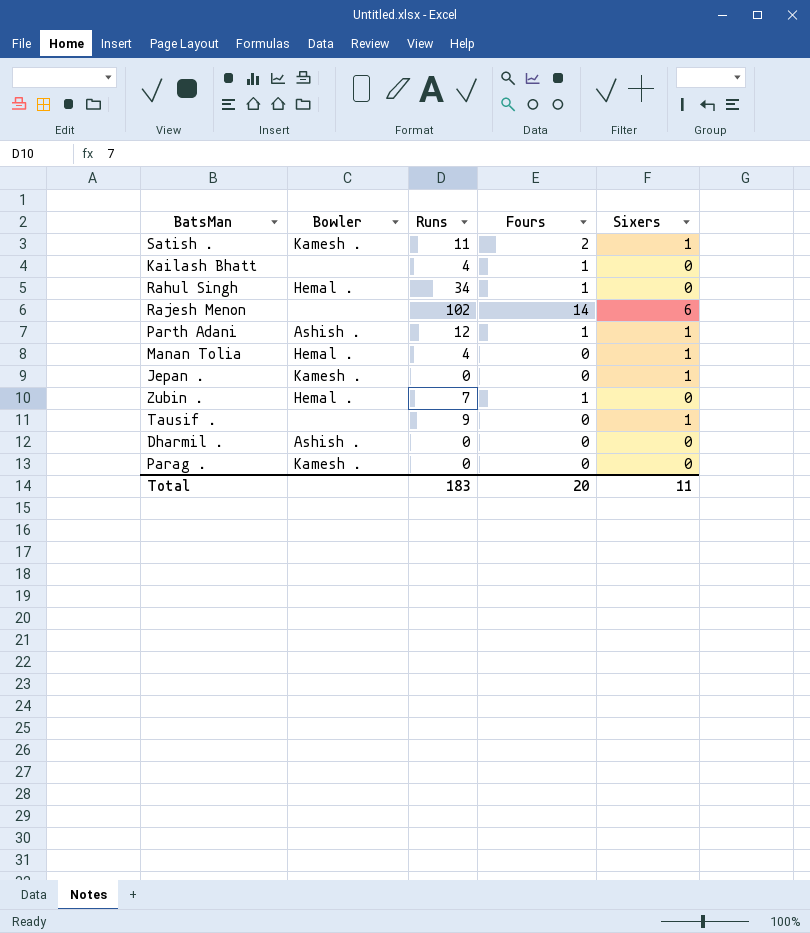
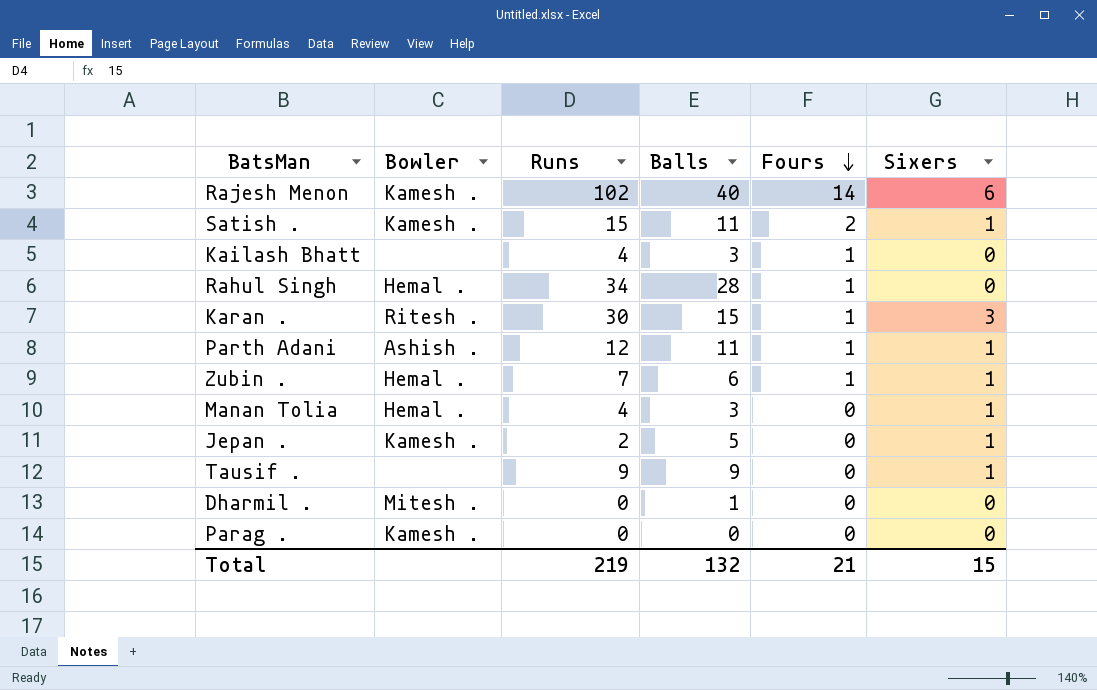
row order: none -> Fours descending
column Balls | position: none -> 4
Rajesh Menon | Bowler: none -> Kamesh .
Satish . | Runs: 11 -> 15
row Karan .: none -> Ritesh . | 30 | 15 | 1 | 3
Zubin . | Sixers: 0 -> 1
Jepan . | Runs: 0 -> 2
Dharmil . | Bowler: Ashish . -> Mitesh .
Total | Runs: 183 -> 219
Total | Fours: 20 -> 21
Total | Sixers: 11 -> 15

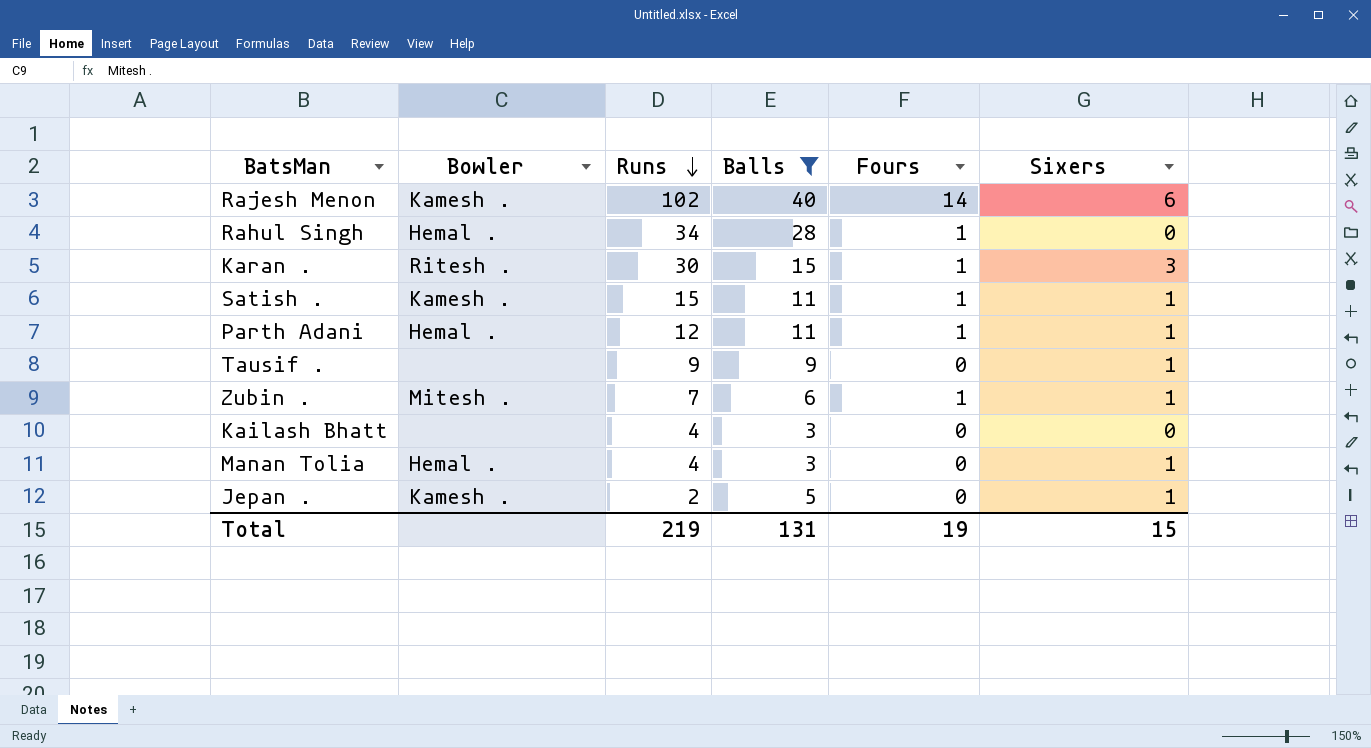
filter: none -> Balls >= 3
row order: Fours descending -> Runs descending
Satish . | Fours: 2 -> 1
Parth Adani | Bowler: Ashish . -> Hemal .
Zubin . | Bowler: Hemal . -> Mitesh .
Kailash Bhatt | Fours: 1 -> 0
Total | Balls: 132 -> 131
Total | Fours: 21 -> 19

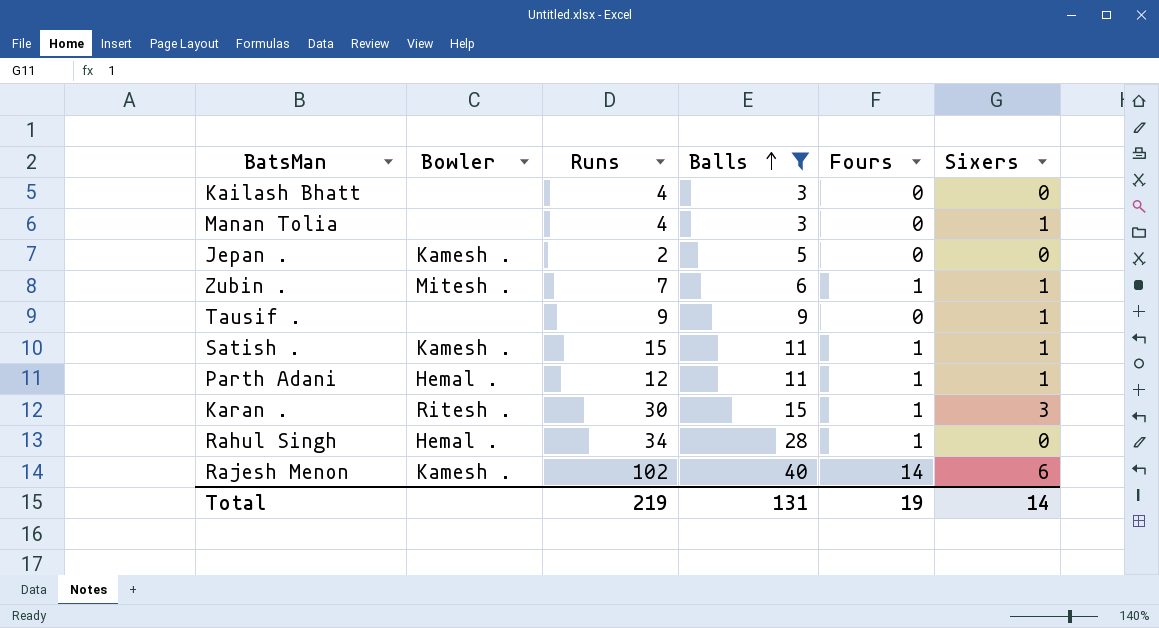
row order: Runs descending -> Balls ascending
Manan Tolia | Bowler: Hemal . -> none
Jepan . | Sixers: 1 -> 0
Total | Sixers: 15 -> 14

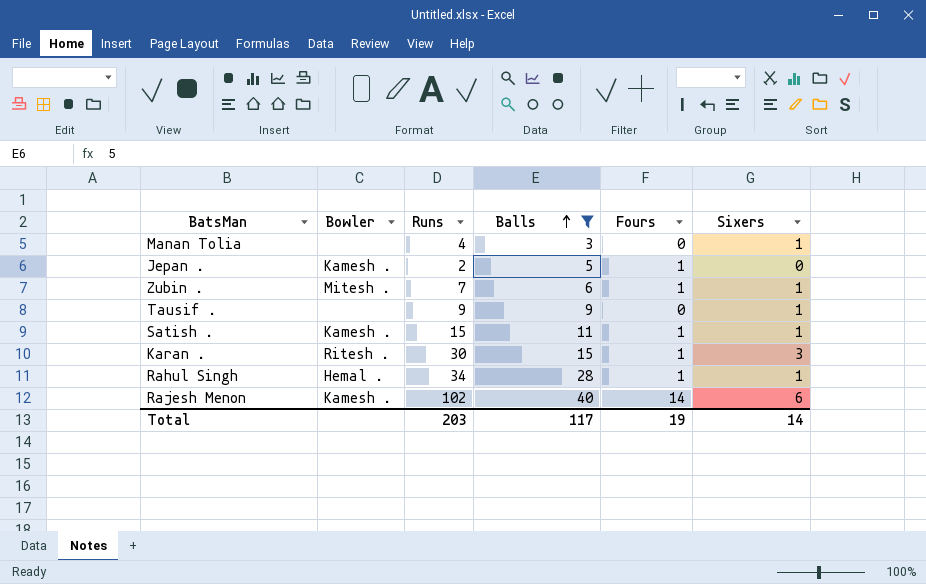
row Kailash Bhatt: none | 4 | 3 | 0 | 0 -> none
row Parth Adani: Hemal . | 12 | 11 | 1 | 1 -> none
Jepan . | Fours: 0 -> 1
Rahul Singh | Sixers: 0 -> 1
Total | Runs: 219 -> 203
Total | Balls: 131 -> 117

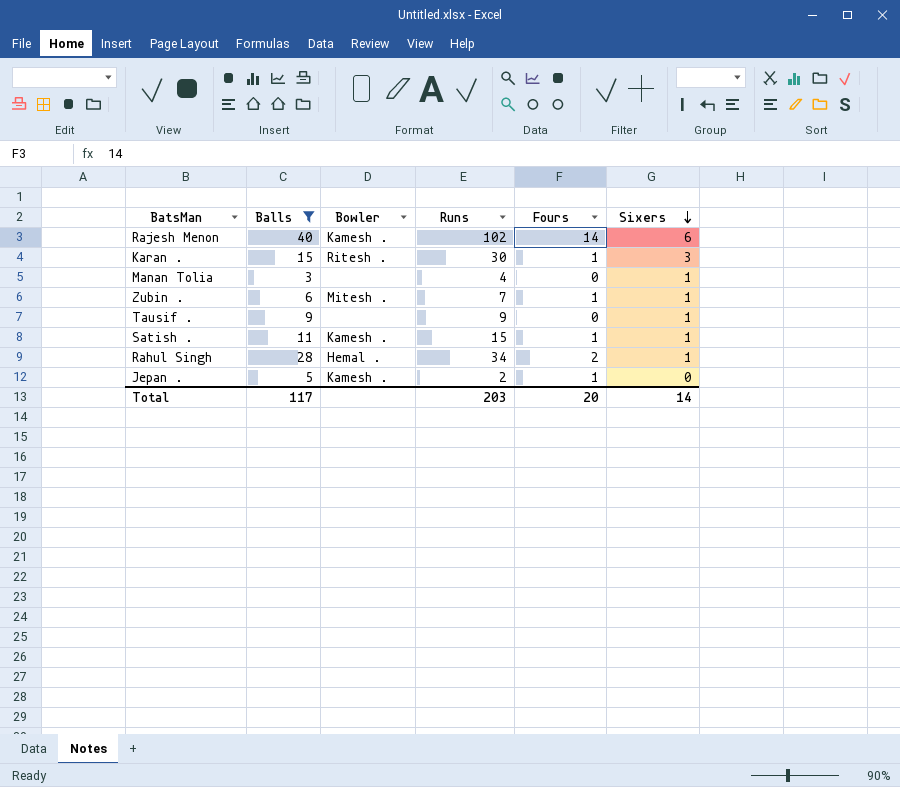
row order: Balls ascending -> Sixers descending
column Balls | position: 4 -> 2
Rahul Singh | Fours: 1 -> 2
Total | Fours: 19 -> 20

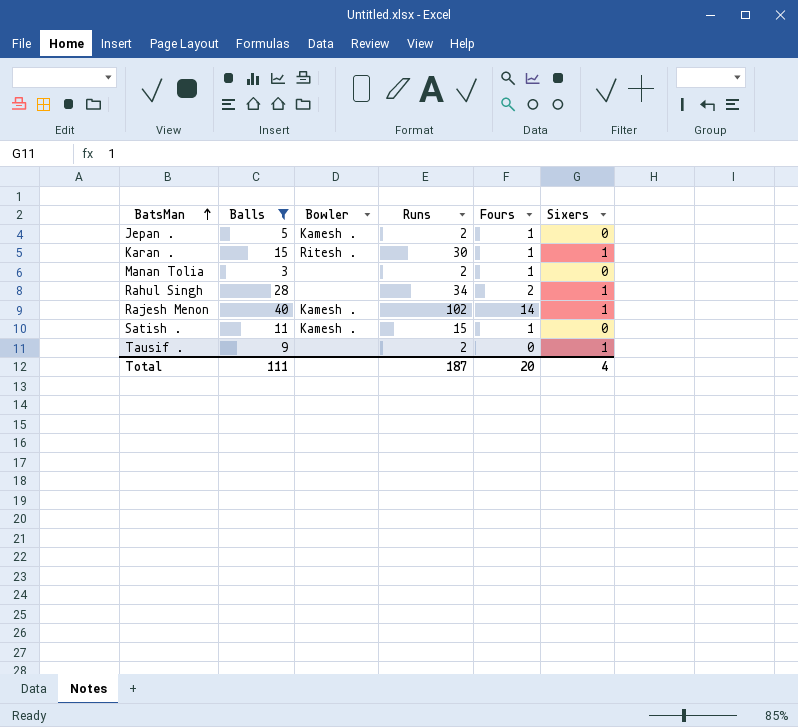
row order: Sixers descending -> BatsMan ascending
row Zubin .: 6 | Mitesh . | 7 | 1 | 1 -> none
Karan . | Sixers: 3 -> 1
Manan Tolia | Runs: 4 -> 2
Manan Tolia | Fours: 0 -> 1
Manan Tolia | Sixers: 1 -> 0
Rahul Singh | Bowler: Hemal . -> none
Rajesh Menon | Sixers: 6 -> 1
Satish . | Sixers: 1 -> 0
Tausif . | Runs: 9 -> 2
Total | Balls: 117 -> 111
Total | Runs: 203 -> 187
Total | Sixers: 14 -> 4

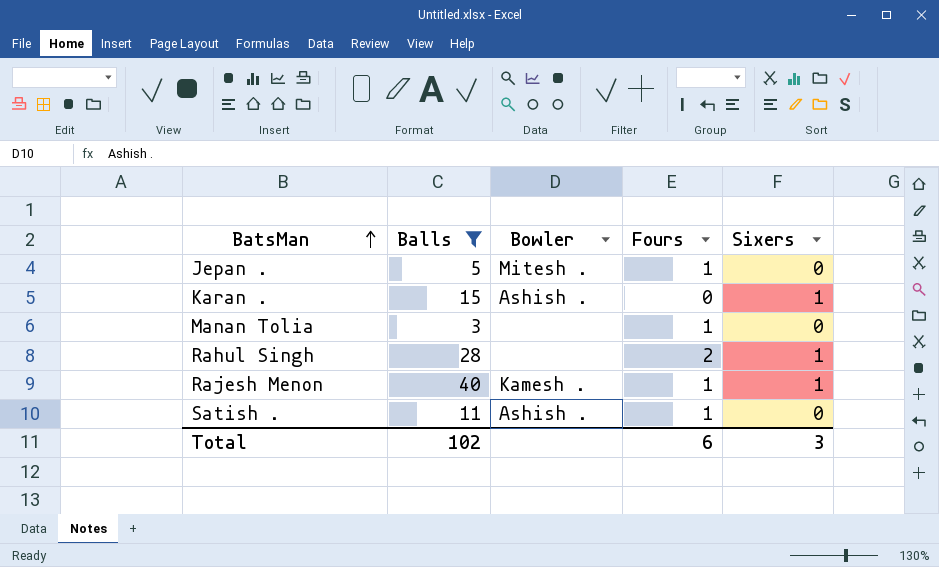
column Runs | position: 4 -> none
row Tausif .: 9 | none | 2 | 0 | 1 -> none
Jepan . | Bowler: Kamesh . -> Mitesh .
Karan . | Bowler: Ritesh . -> Ashish .
Karan . | Fours: 1 -> 0
Rajesh Menon | Fours: 14 -> 1
Satish . | Bowler: Kamesh . -> Ashish .
Total | Balls: 111 -> 102
Total | Fours: 20 -> 6
Total | Sixers: 4 -> 3

